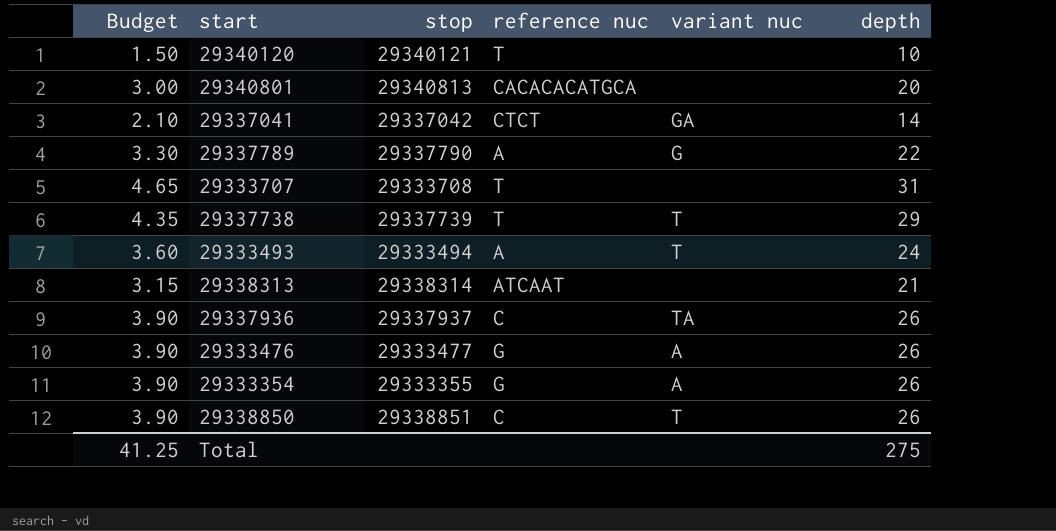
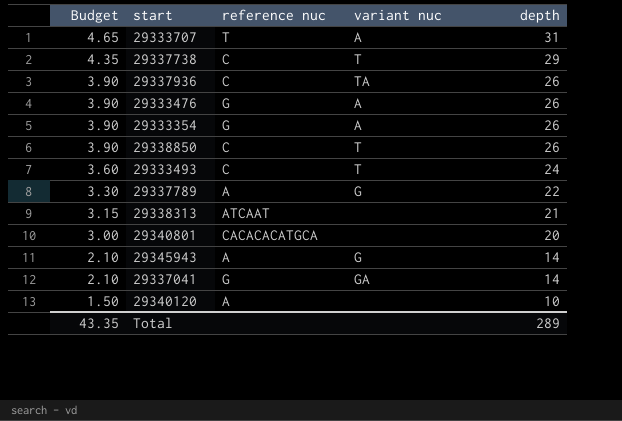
row order: none -> Budget descending
column stop | position: 3 -> none
29333707 | variant nuc: none -> A
29337738 | reference nuc: T -> C
29333493 | reference nuc: A -> C
row 29345943: none -> 2.10 | A | G | 14
29337041 | reference nuc: CTCT -> G
29340120 | reference nuc: T -> A
Total | Budget: 41.25 -> 43.35
Total | depth: 275 -> 289

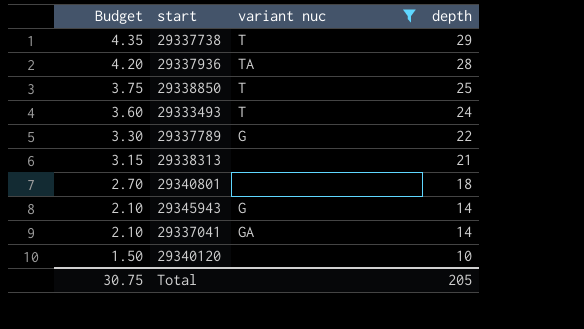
filter: none -> variant nuc != A
column reference nuc | position: 3 -> none
29337936 | Budget: 3.90 -> 4.20
29337936 | depth: 26 -> 28
29338850 | Budget: 3.90 -> 3.75
29338850 | depth: 26 -> 25
29340801 | Budget: 3.00 -> 2.70
29340801 | depth: 20 -> 18
Total | Budget: 43.35 -> 30.75
Total | depth: 289 -> 205

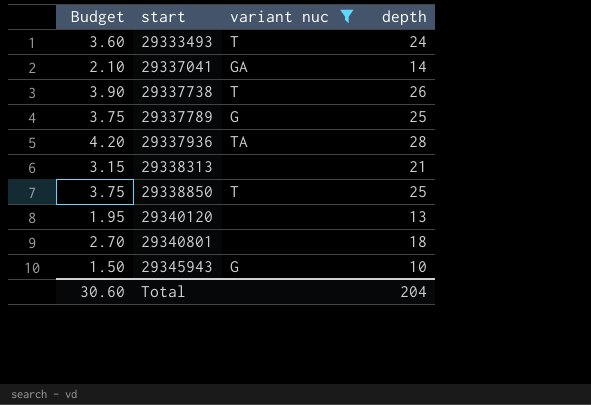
row order: Budget descending -> start ascending
29337738 | Budget: 4.35 -> 3.90
29337738 | depth: 29 -> 26
29337789 | Budget: 3.30 -> 3.75
29337789 | depth: 22 -> 25
29340120 | Budget: 1.50 -> 1.95
29340120 | depth: 10 -> 13
29345943 | Budget: 2.10 -> 1.50
29345943 | depth: 14 -> 10
Total | Budget: 30.75 -> 30.60
Total | depth: 205 -> 204

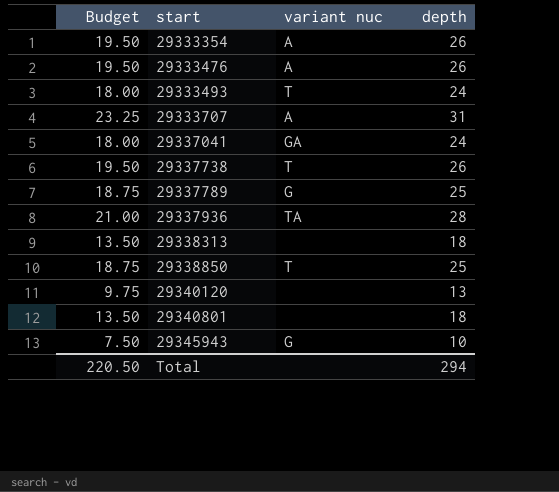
filter: variant nuc != A -> none
column Budget | formula: [depth] * 0.15 -> [depth] * 0.75
29337041 | depth: 14 -> 24
29338313 | depth: 21 -> 18
Total | Budget: 30.60 -> 220.50
Total | depth: 204 -> 294

